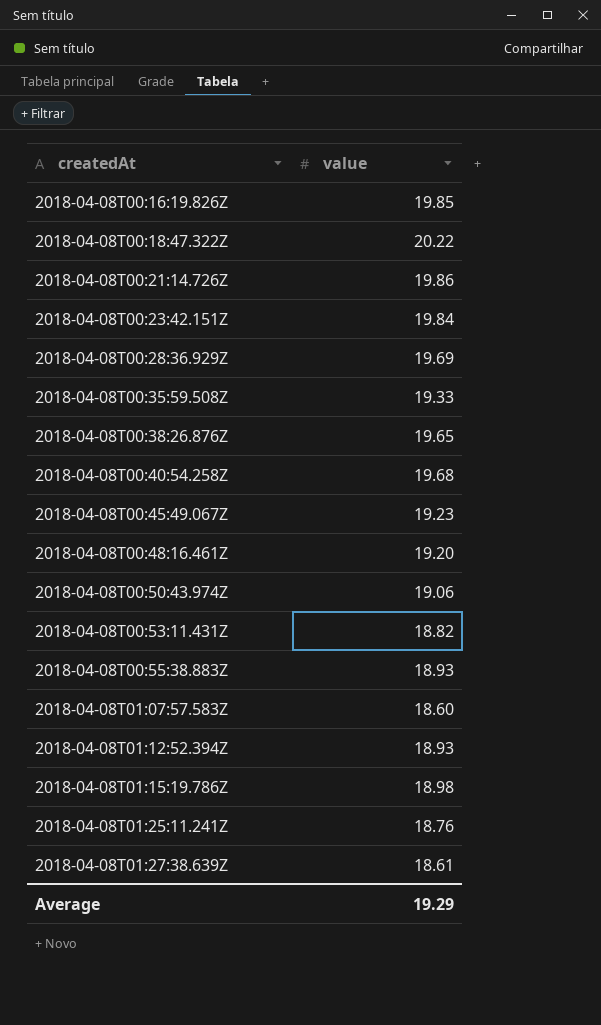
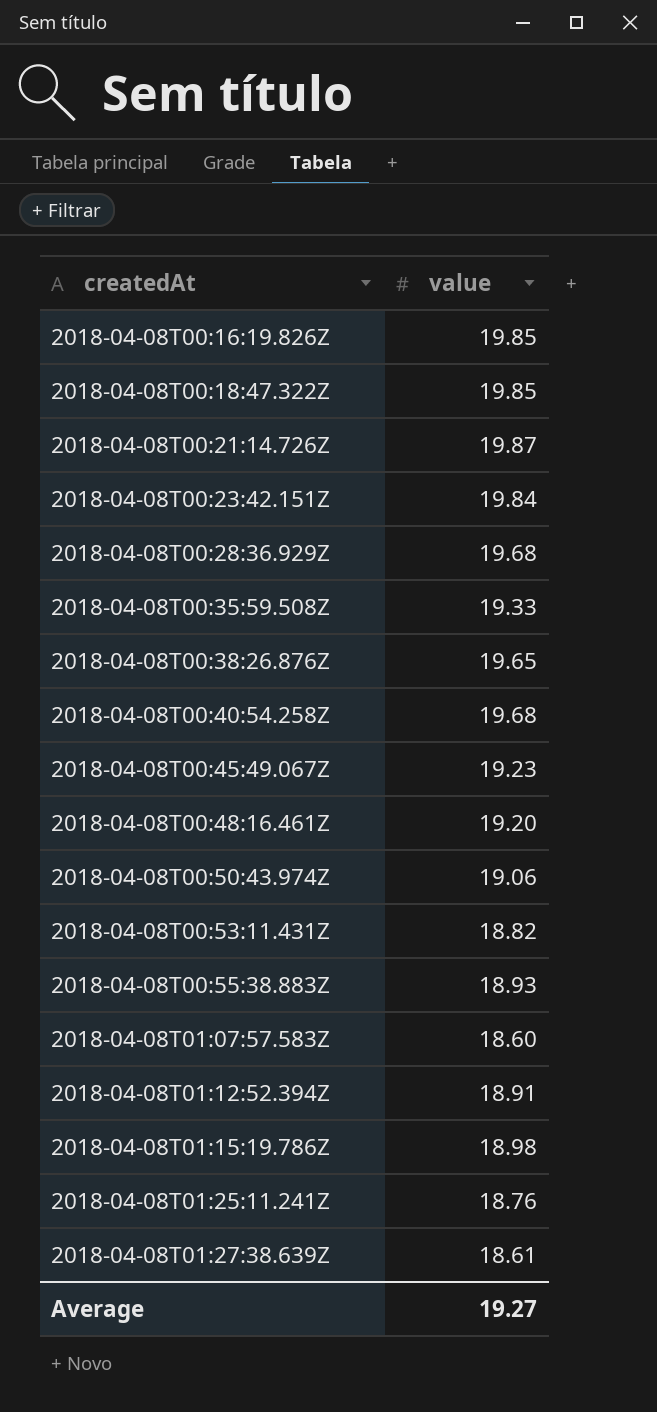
2018-04-08T00:18:47.322Z | value: 20.22 -> 19.85
2018-04-08T00:21:14.726Z | value: 19.86 -> 19.87
2018-04-08T00:28:36.929Z | value: 19.69 -> 19.68
2018-04-08T01:12:52.394Z | value: 18.93 -> 18.91
Average | value: 19.29 -> 19.27

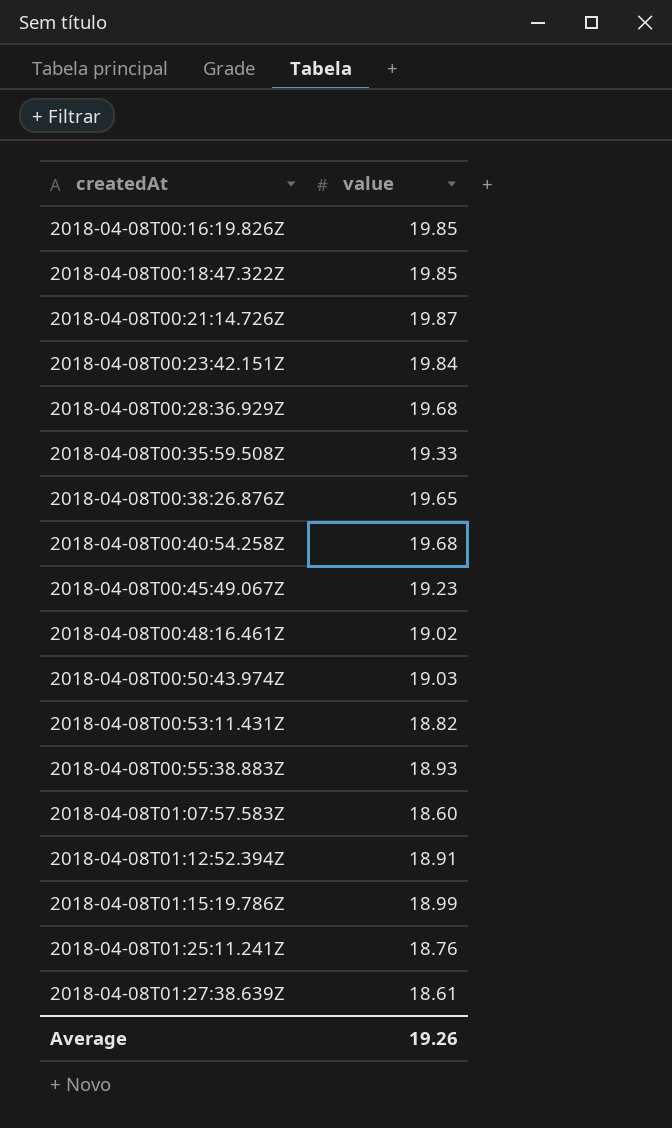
2018-04-08T00:48:16.461Z | value: 19.20 -> 19.02
2018-04-08T00:50:43.974Z | value: 19.06 -> 19.03
2018-04-08T01:15:19.786Z | value: 18.98 -> 18.99
Average | value: 19.27 -> 19.26

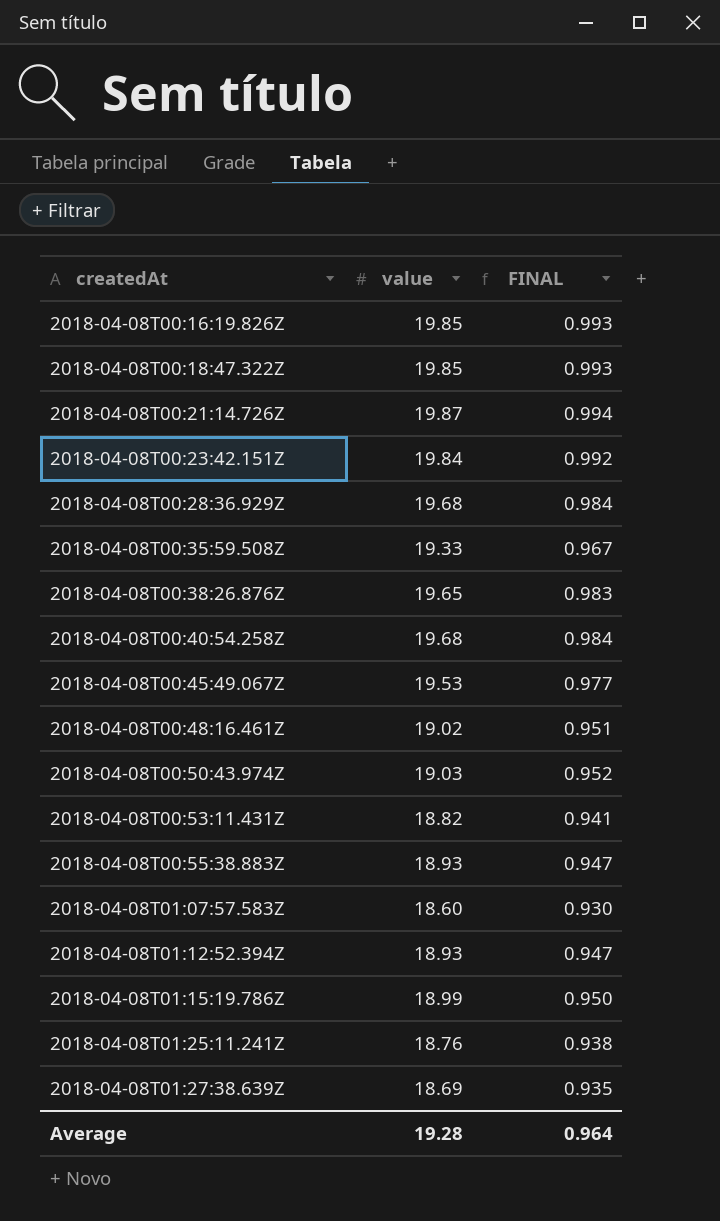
column FINAL | formula: none -> [value] * 0.05
2018-04-08T00:45:49.067Z | value: 19.23 -> 19.53
2018-04-08T01:12:52.394Z | value: 18.91 -> 18.93
2018-04-08T01:27:38.639Z | value: 18.61 -> 18.69
Average | value: 19.26 -> 19.28

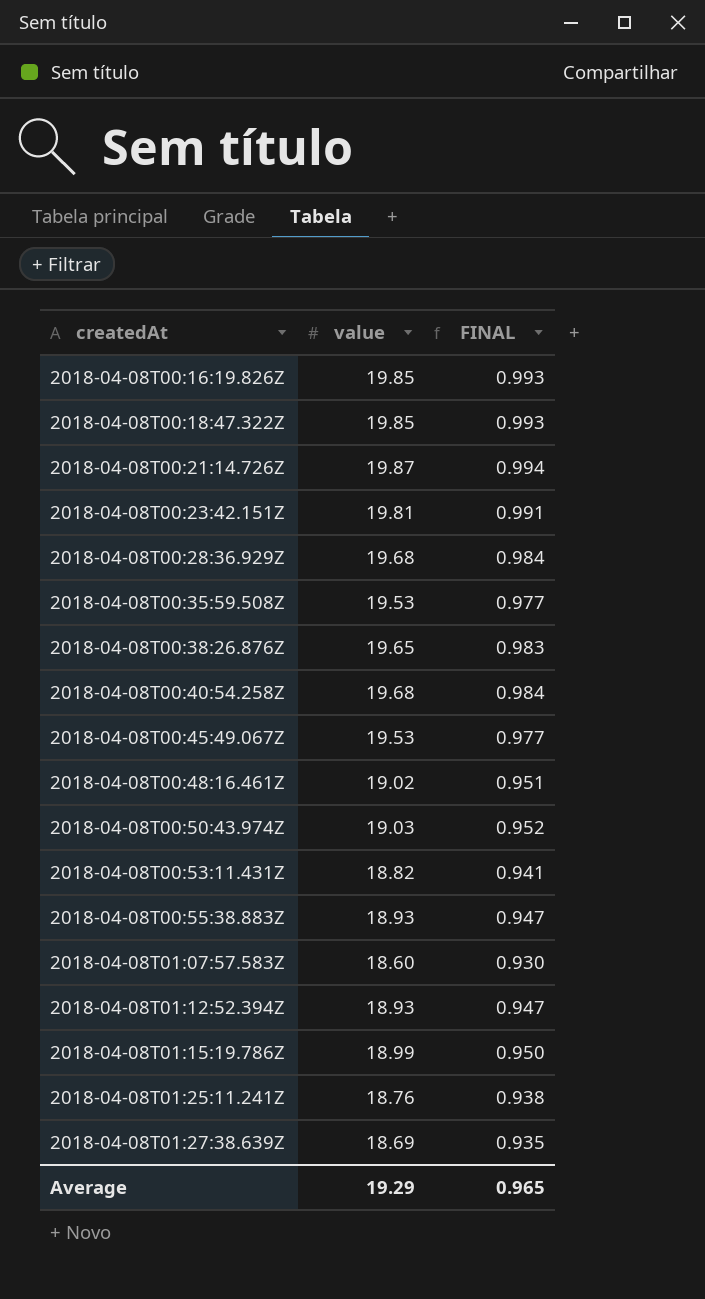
2018-04-08T00:23:42.151Z | value: 19.84 -> 19.81
2018-04-08T00:23:42.151Z | FINAL: 0.992 -> 0.991
2018-04-08T00:35:59.508Z | value: 19.33 -> 19.53
2018-04-08T00:35:59.508Z | FINAL: 0.967 -> 0.977
Average | value: 19.28 -> 19.29
Average | FINAL: 0.964 -> 0.965

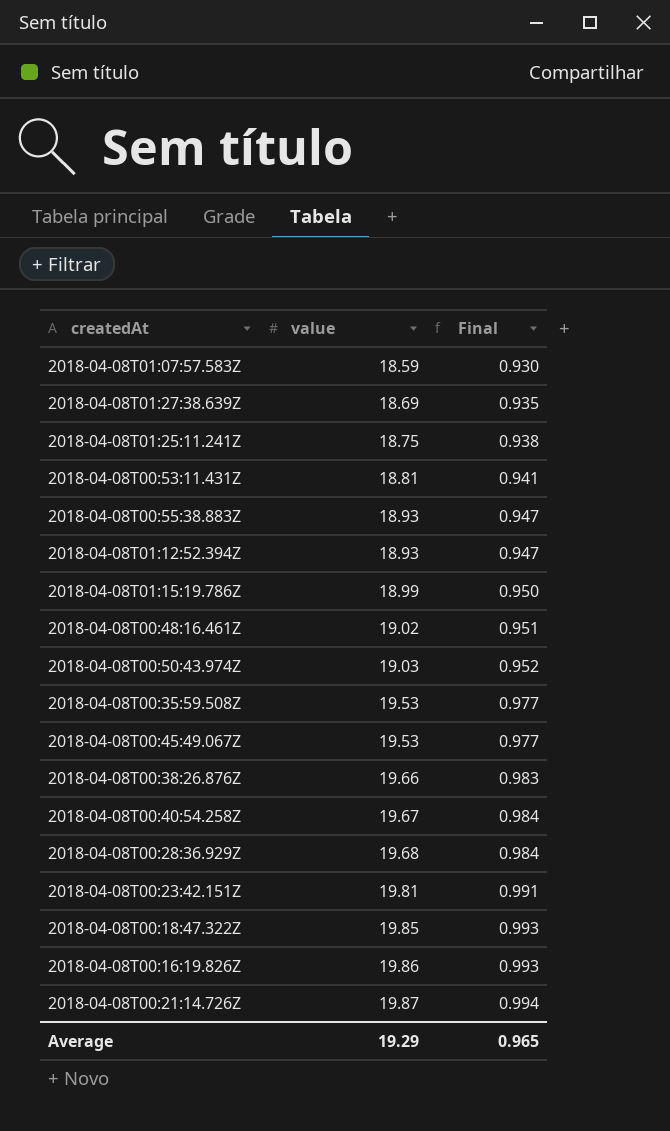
row order: createdAt ascending -> value ascending
column name: FINAL -> Final
2018-04-08T01:07:57.583Z | value: 18.60 -> 18.59
2018-04-08T01:25:11.241Z | value: 18.76 -> 18.75
2018-04-08T00:53:11.431Z | value: 18.82 -> 18.81
2018-04-08T00:38:26.876Z | value: 19.65 -> 19.66
2018-04-08T00:40:54.258Z | value: 19.68 -> 19.67
2018-04-08T00:16:19.826Z | value: 19.85 -> 19.86

